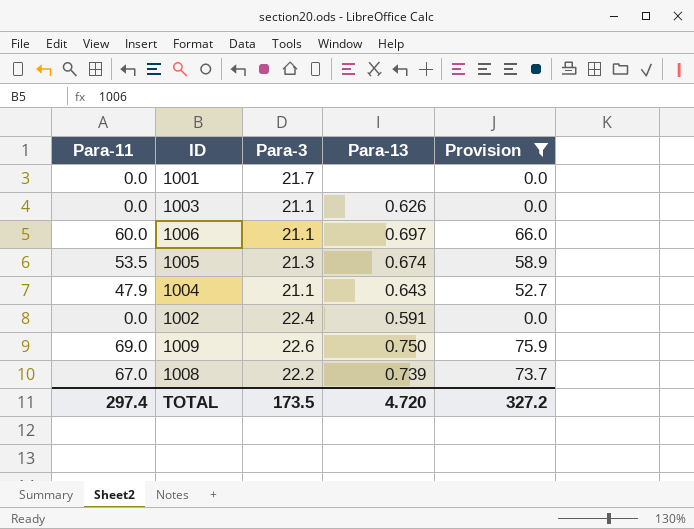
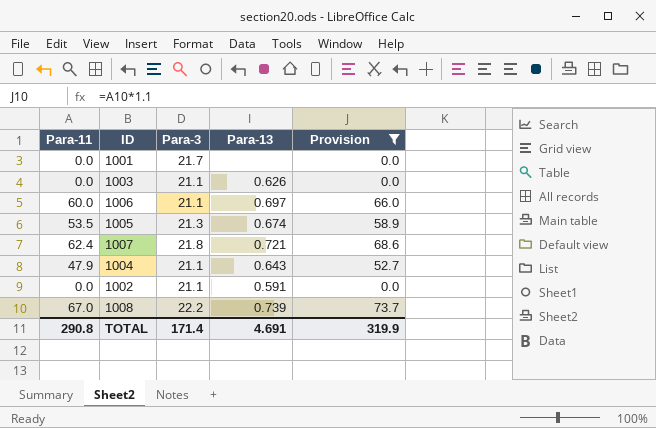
row 1009: 69.0 | 22.6 | 0.750 | 75.9 -> none
row 1007: none -> 62.4 | 21.8 | 0.721 | 68.6
1002 | Para-3: 22.4 -> 21.1
TOTAL | Para-11: 297.4 -> 290.8
TOTAL | Para-3: 173.5 -> 171.4
TOTAL | Para-13: 4.720 -> 4.691
TOTAL | Provision: 327.2 -> 319.9

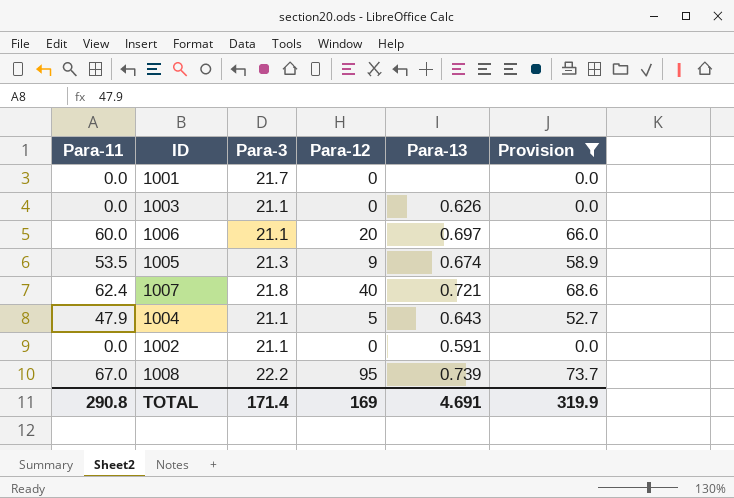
column Para-12 | position: none -> 4

